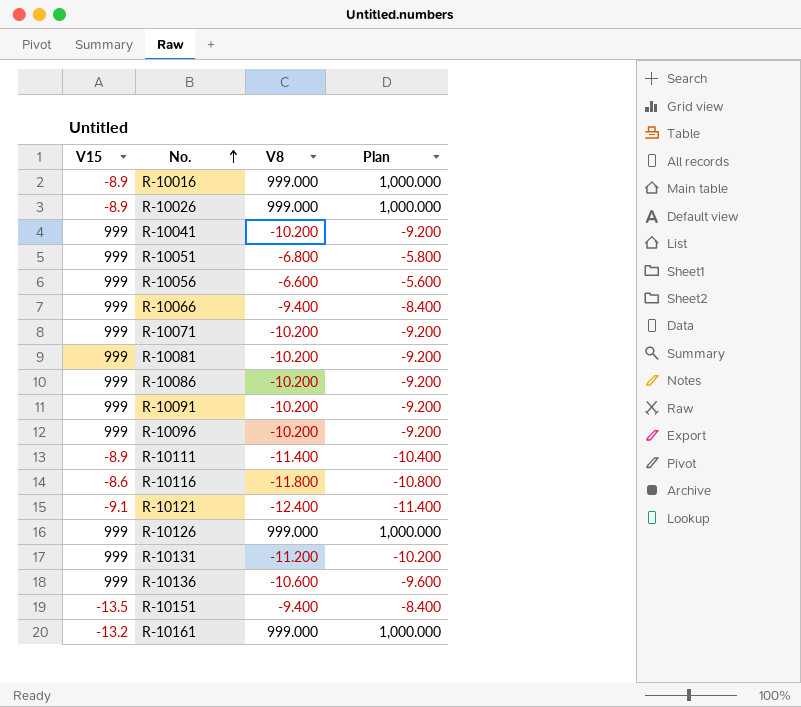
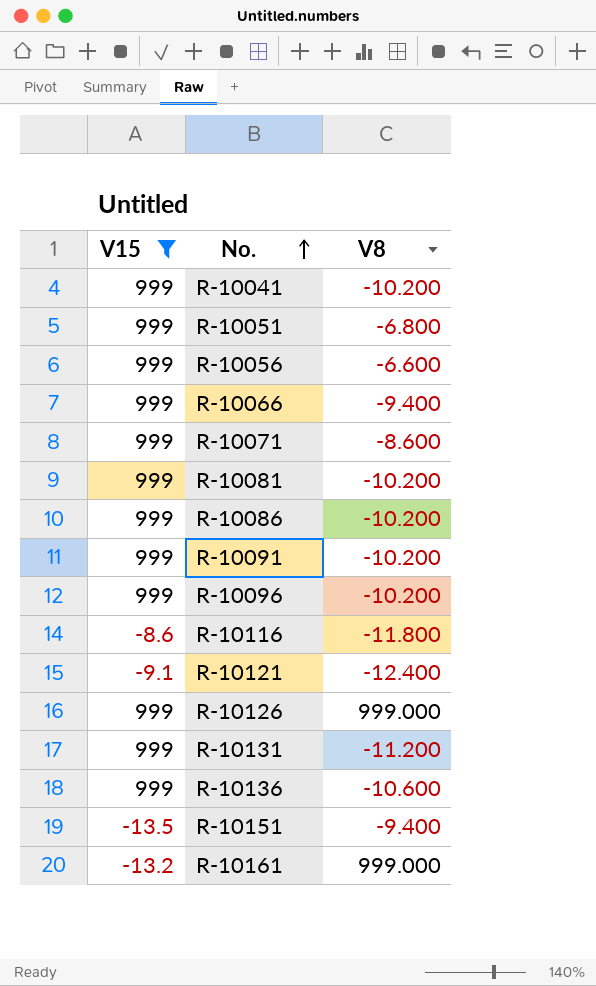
filter: none -> V15 != -8.9
column Plan | formula: [V8] + 1 -> none
R-10071 | V8: -10.200 -> -8.600

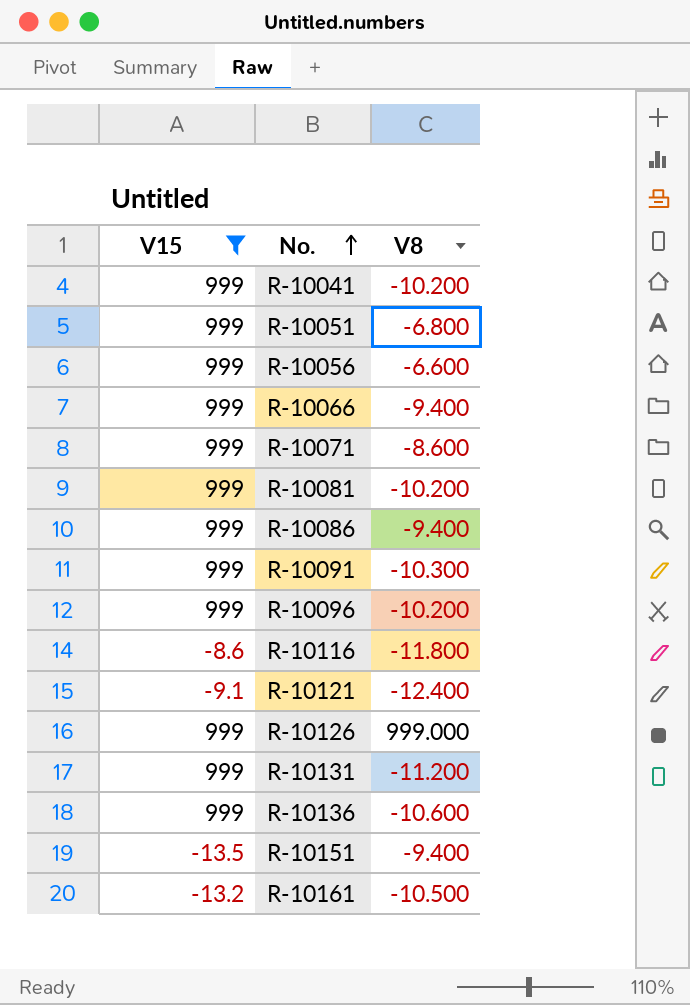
R-10086 | V8: -10.200 -> -9.400
R-10091 | V8: -10.200 -> -10.300
R-10161 | V8: 999.000 -> -10.500

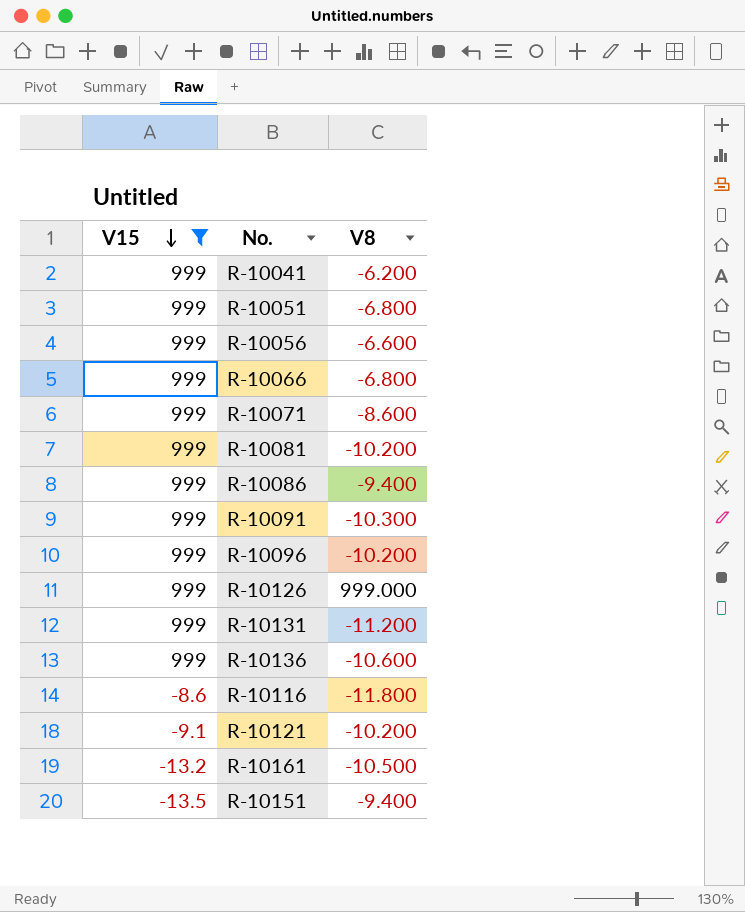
row order: No. ascending -> V15 descending
R-10041 | V8: -10.200 -> -6.200
R-10066 | V8: -9.400 -> -6.800
R-10121 | V8: -12.400 -> -10.200

